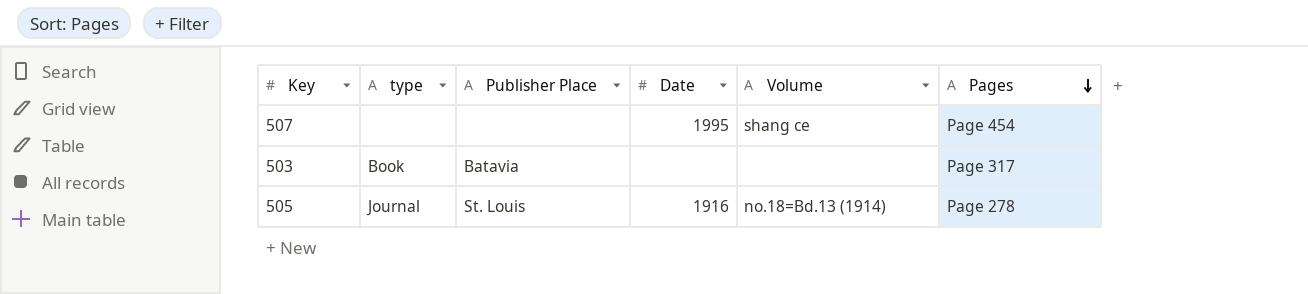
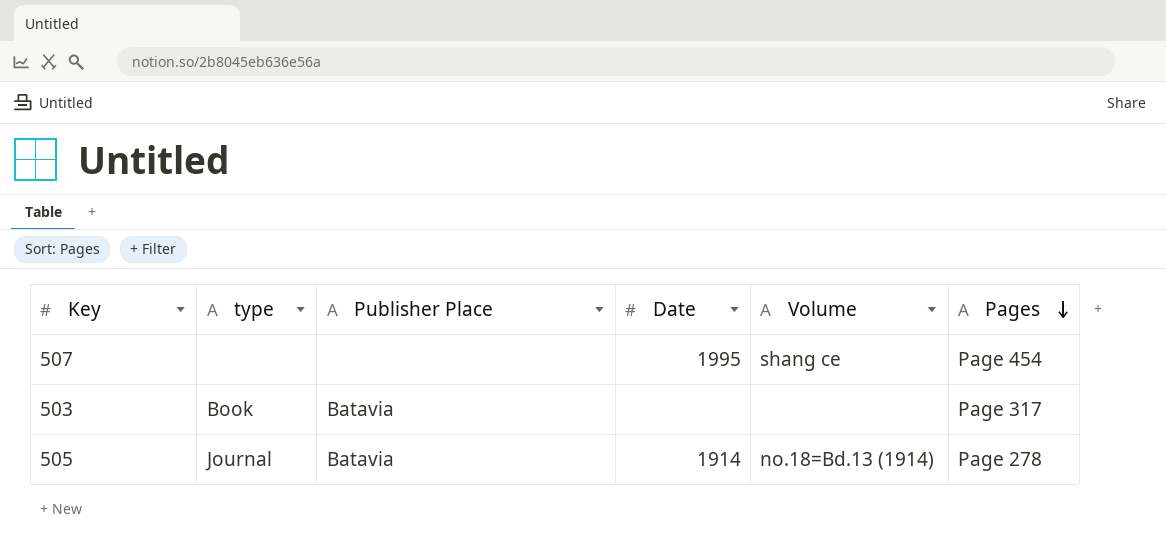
505 | Publisher Place: St. Louis -> Batavia
505 | Date: 1916 -> 1914

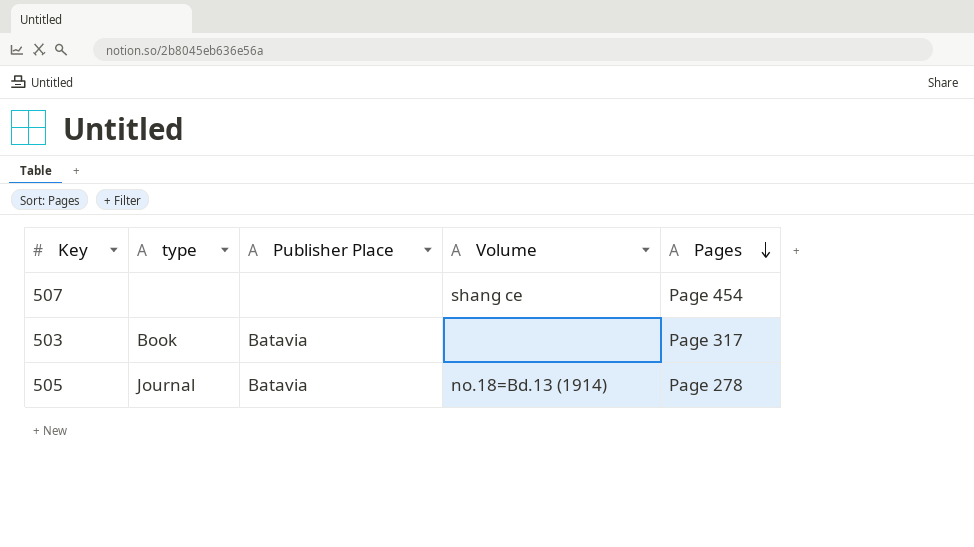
column Date | position: 4 -> none

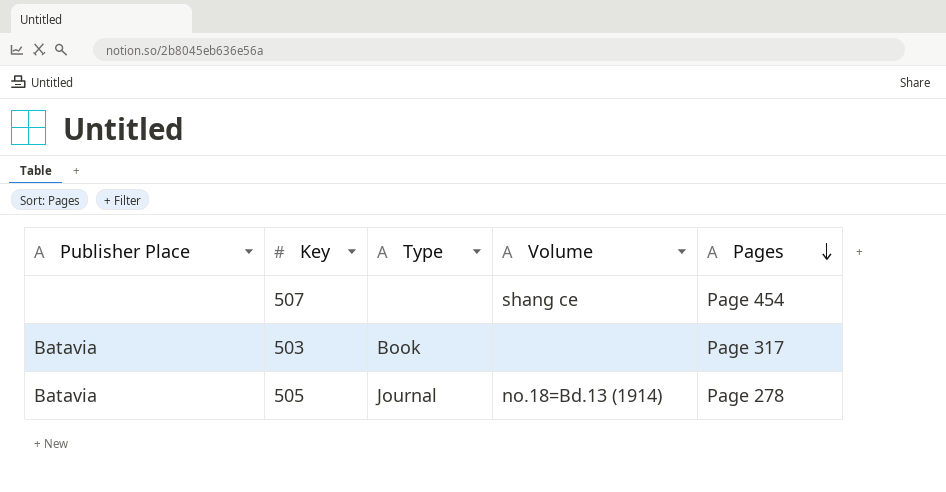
column Publisher Place | position: 3 -> 1
column name: type -> Type

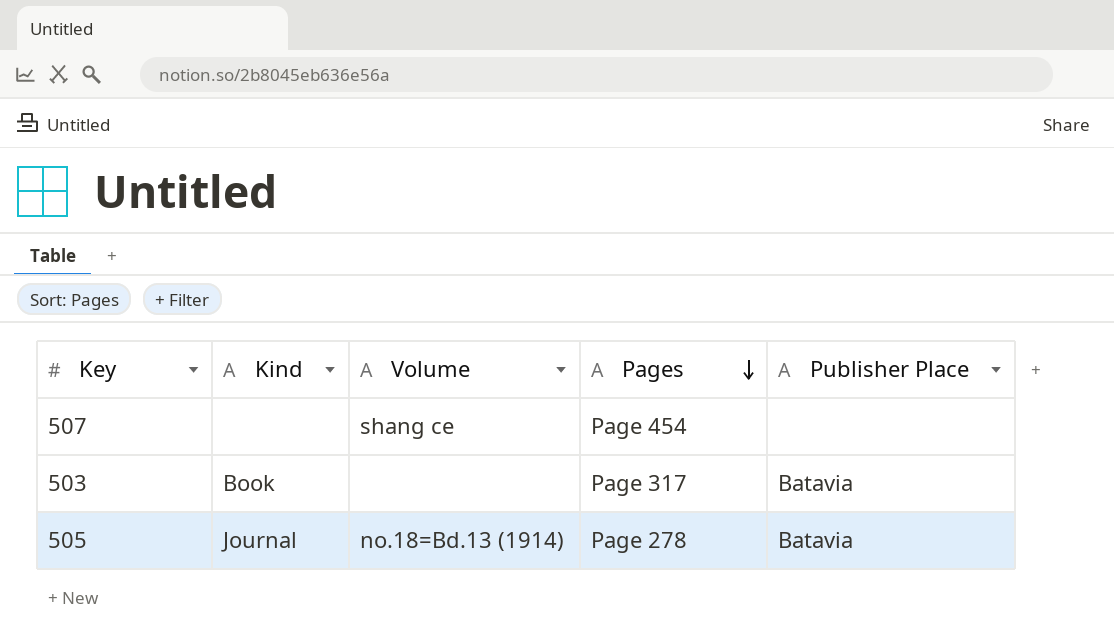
column name: Type -> Kind
column Publisher Place | position: 1 -> 5

